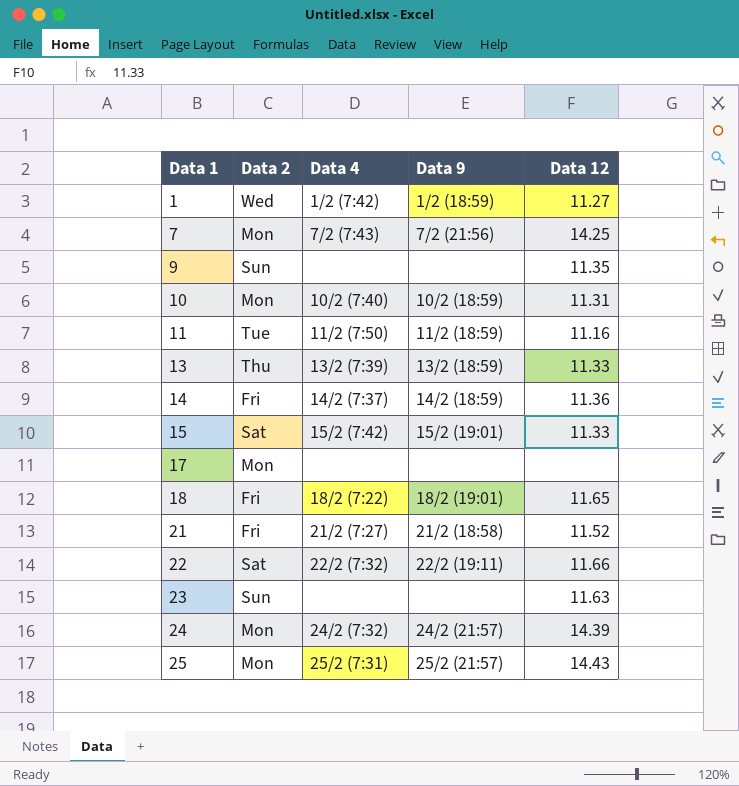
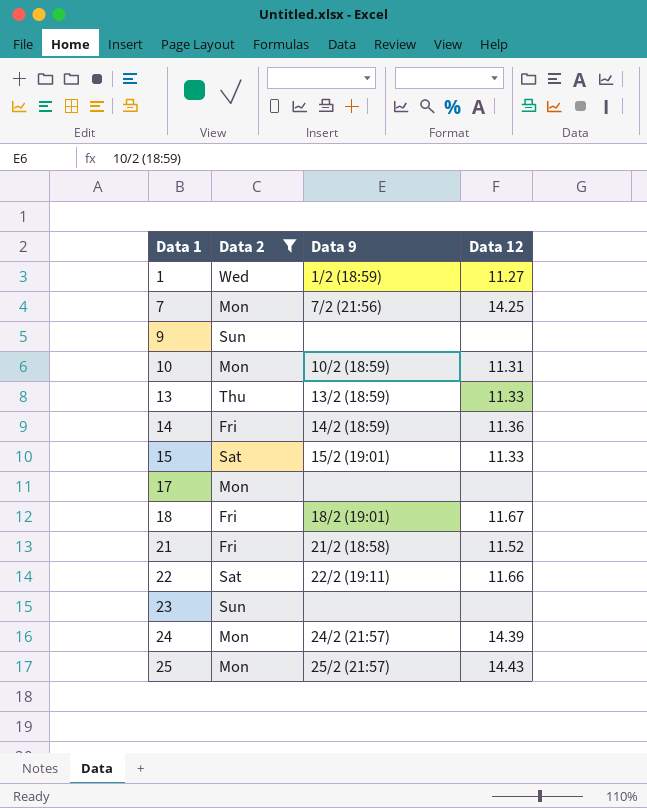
filter: none -> Data 2 != Tue
column Data 4 | position: 3 -> none
9 | Data 12: 11.35 -> none
18 | Data 12: 11.65 -> 11.67
23 | Data 12: 11.63 -> none

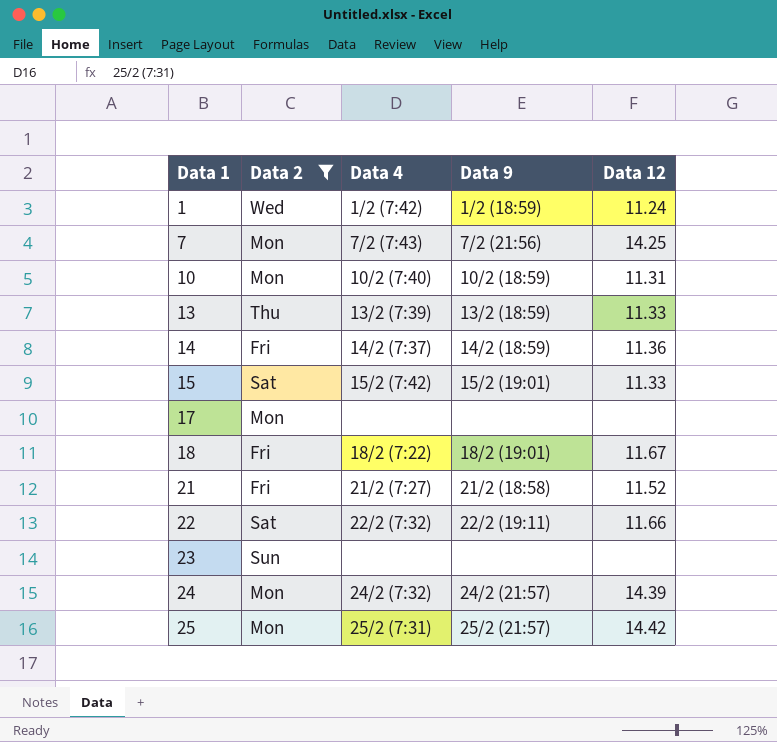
column Data 4 | position: none -> 3
row 9: Sun | none | none -> none
1 | Data 12: 11.27 -> 11.24
25 | Data 12: 14.43 -> 14.42

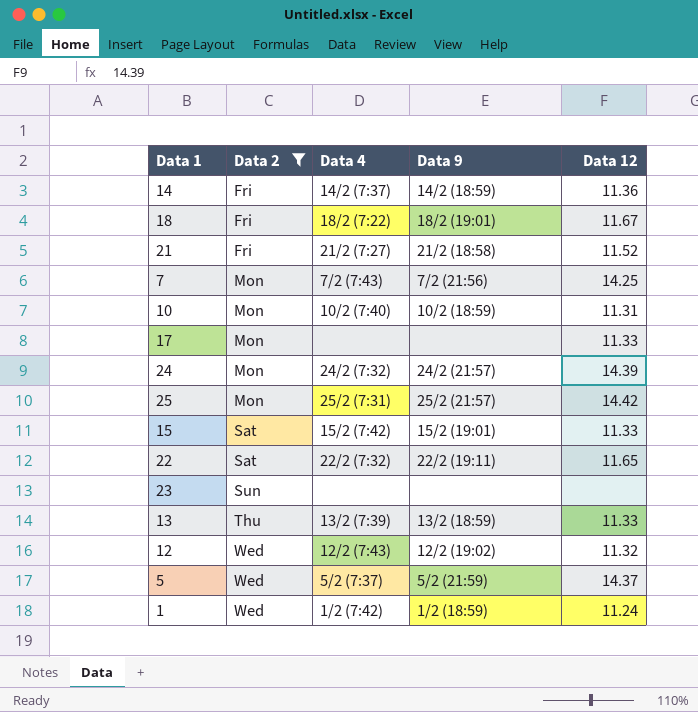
row order: Data 1 ascending -> Data 2 ascending
17 | Data 12: none -> 11.33
22 | Data 12: 11.66 -> 11.65
row 12: none -> Wed | 12/2 (7:43) | 12/2 (19:02) | 11.32
row 5: none -> Wed | 5/2 (7:37) | 5/2 (21:59) | 14.37

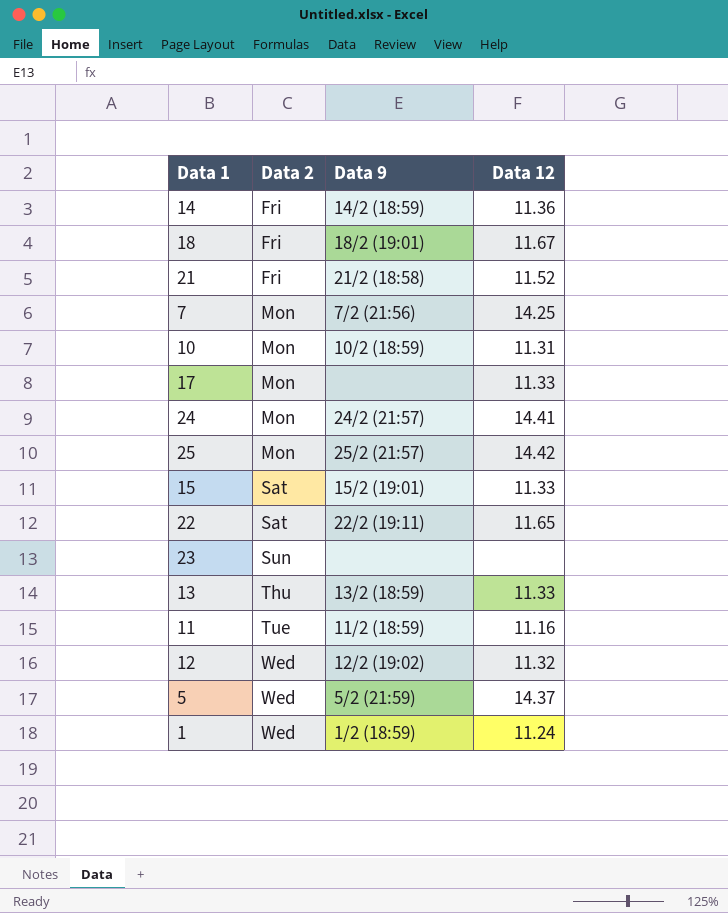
filter: Data 2 != Tue -> none
column Data 4 | position: 3 -> none
24 | Data 12: 14.39 -> 14.41

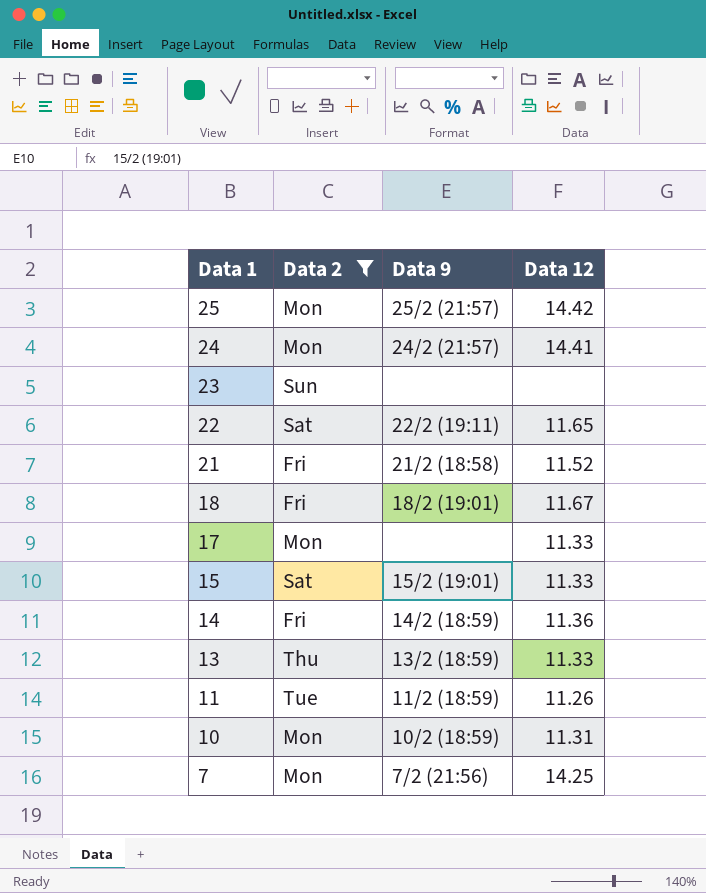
filter: none -> Data 2 != Wed
row order: Data 2 ascending -> Data 1 descending
11 | Data 12: 11.16 -> 11.26

